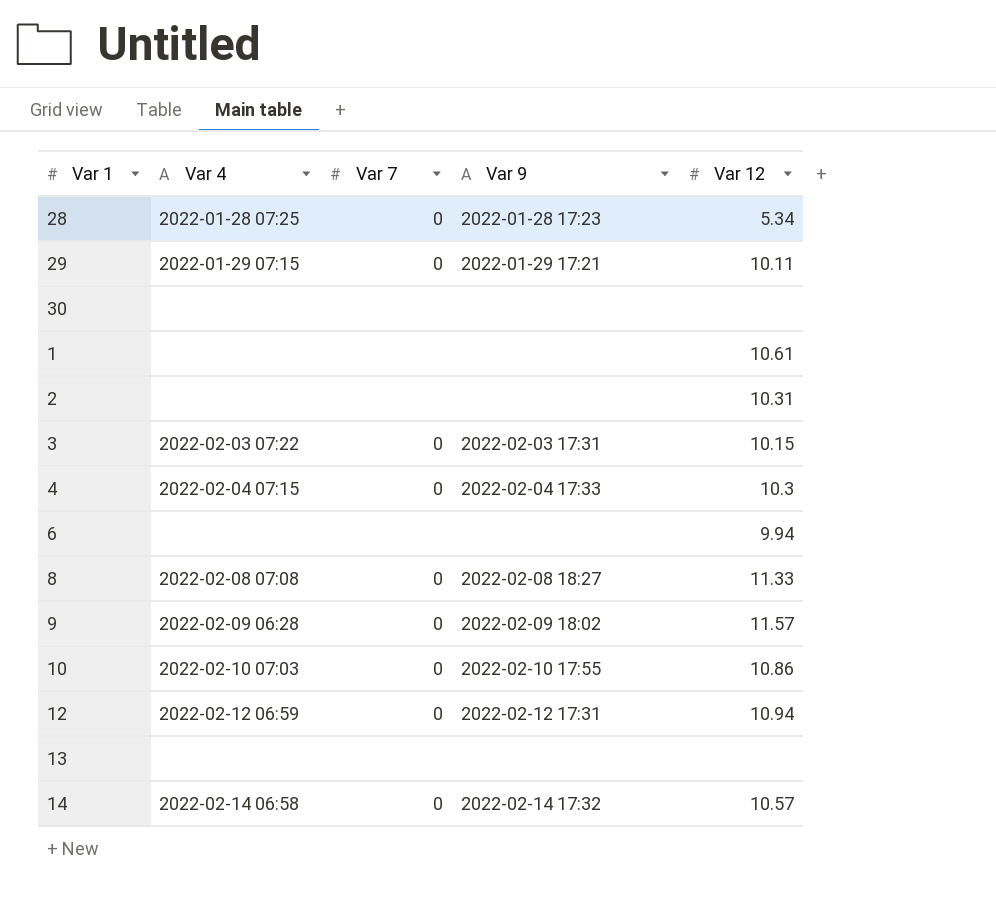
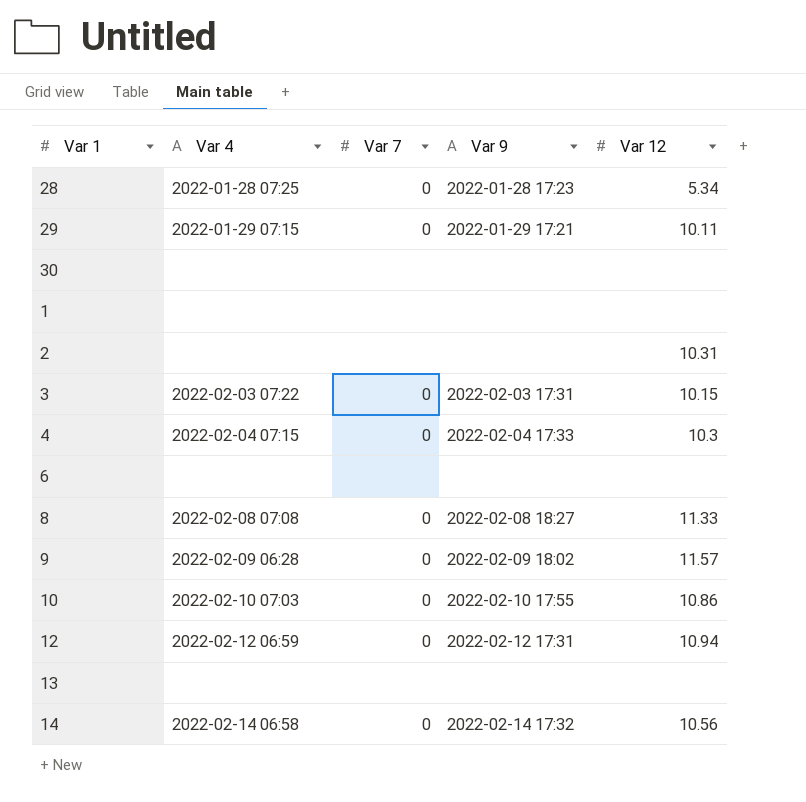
1 | Var 12: 10.61 -> none
6 | Var 12: 9.94 -> none
14 | Var 12: 10.57 -> 10.56

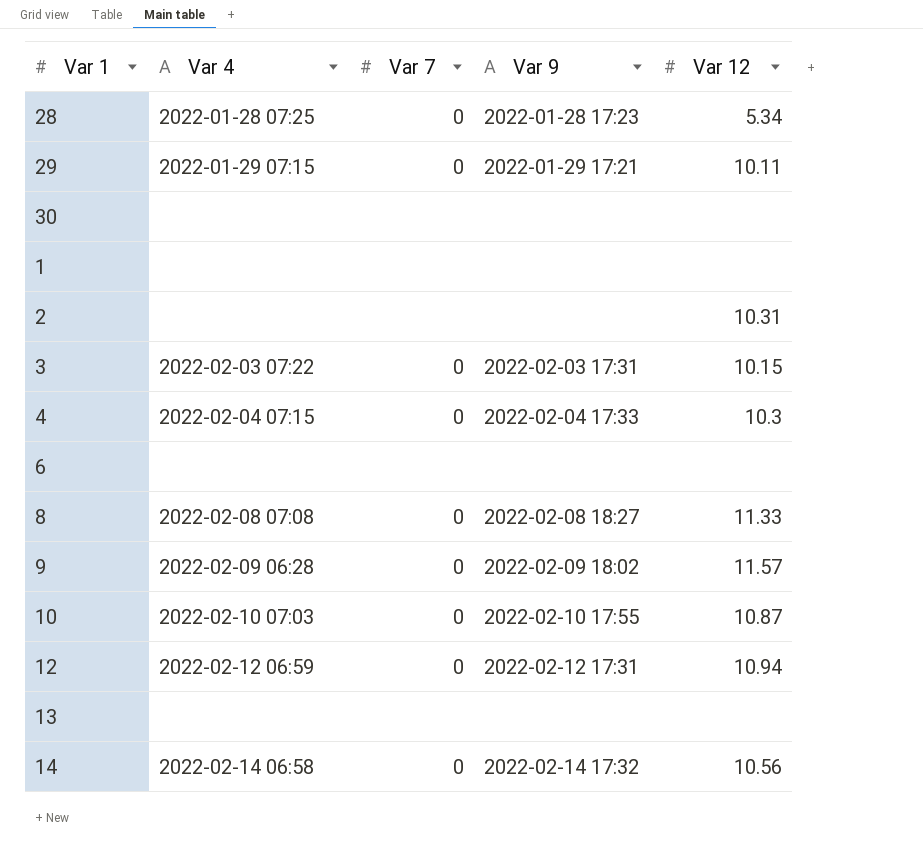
10 | Var 12: 10.86 -> 10.87

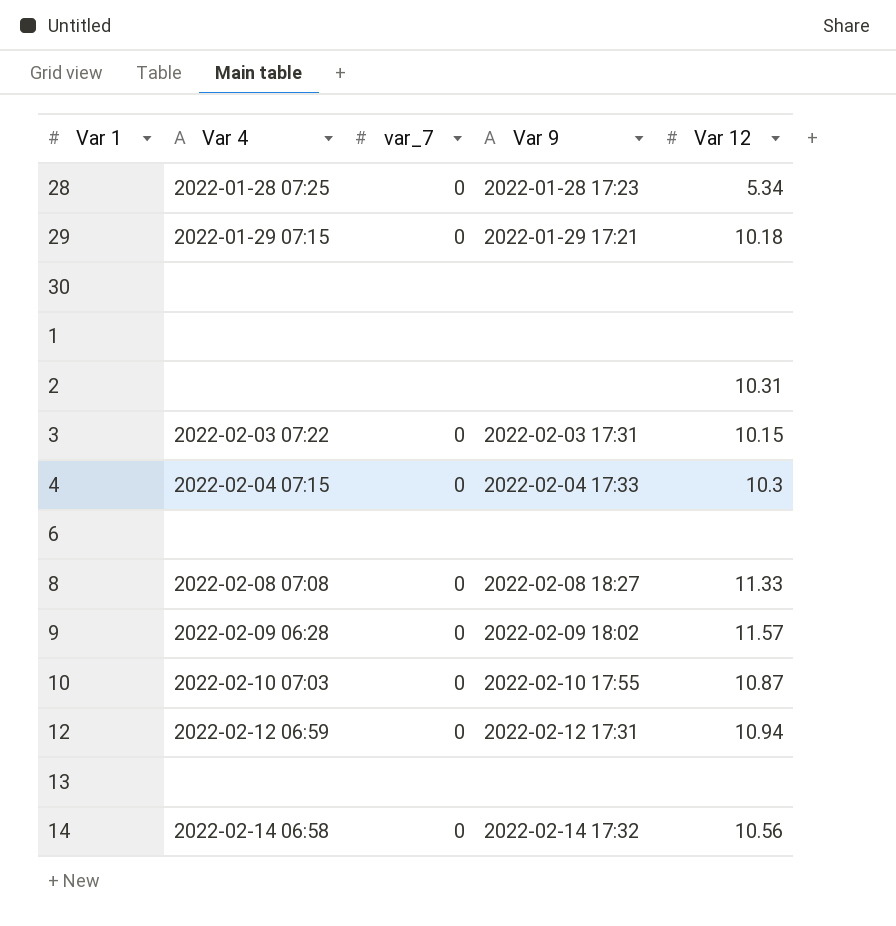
column name: Var 7 -> var_7
29 | Var 12: 10.11 -> 10.18

